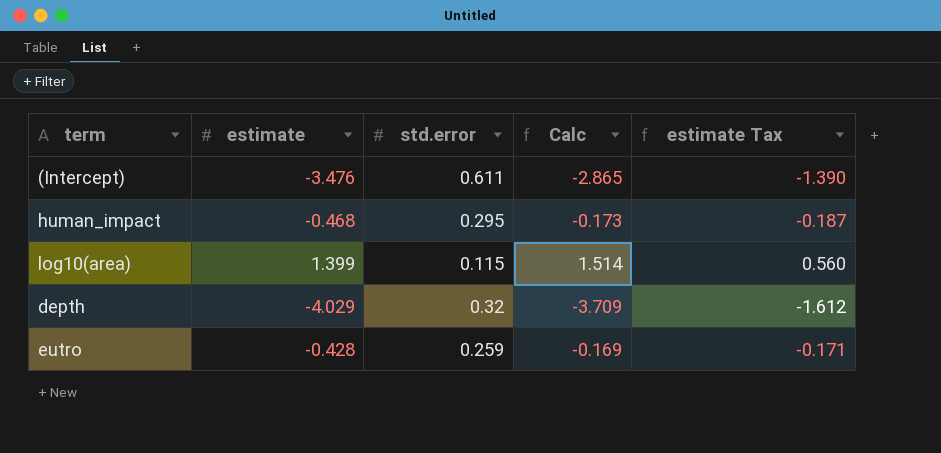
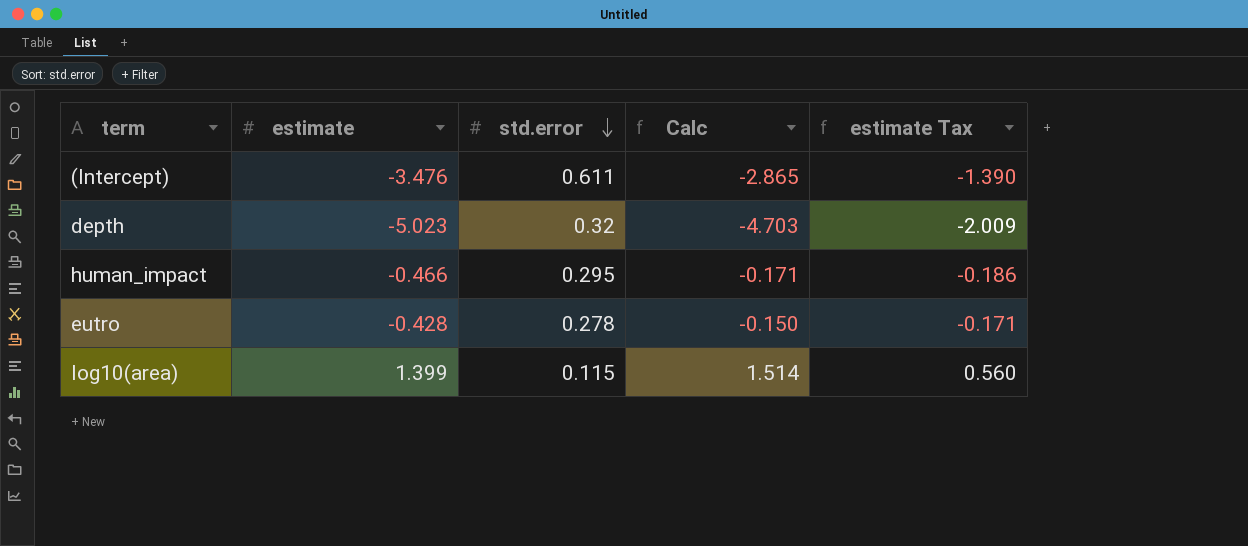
row order: none -> std.error descending
depth | estimate: -4.029 -> -5.023
depth | Calc: -3.709 -> -4.703
depth | estimate Tax: -1.612 -> -2.009
human_impact | estimate: -0.468 -> -0.466
human_impact | Calc: -0.173 -> -0.171
human_impact | estimate Tax: -0.187 -> -0.186
eutro | std.error: 0.259 -> 0.278
eutro | Calc: -0.169 -> -0.150

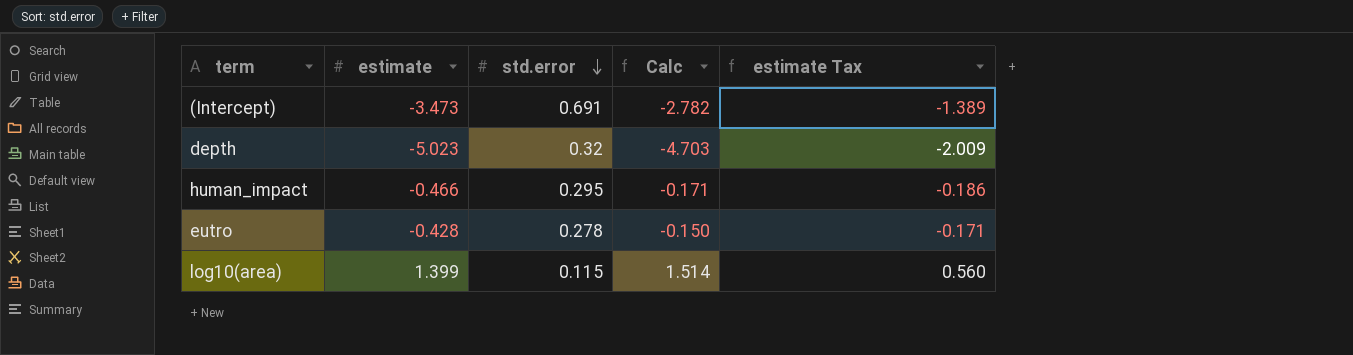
(Intercept) | estimate: -3.476 -> -3.473
(Intercept) | std.error: 0.611 -> 0.691
(Intercept) | Calc: -2.865 -> -2.782
(Intercept) | estimate Tax: -1.390 -> -1.389

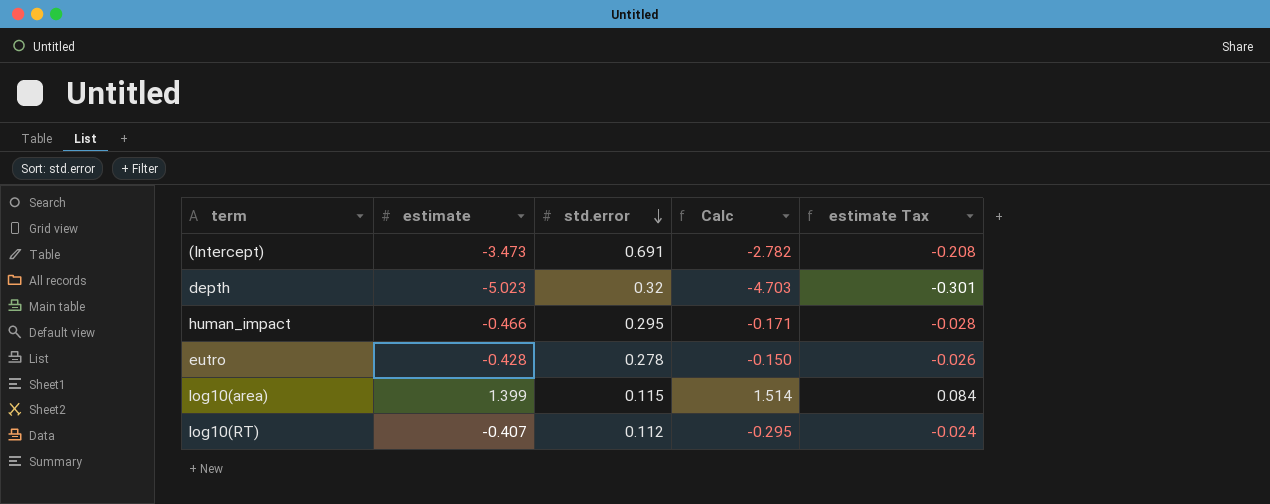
column estimate Tax | formula: [estimate] * 0.4 -> [estimate] * 0.06
row log10(RT): none -> -0.407 | 0.112 | -0.295 | -0.024

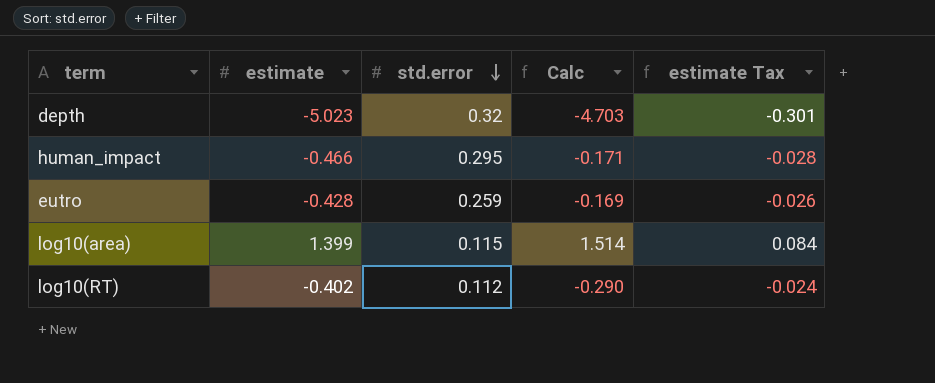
row (Intercept): -3.473 | 0.691 | -2.782 | -0.208 -> none
eutro | std.error: 0.278 -> 0.259
eutro | Calc: -0.150 -> -0.169
log10(RT) | estimate: -0.407 -> -0.402
log10(RT) | Calc: -0.295 -> -0.290

